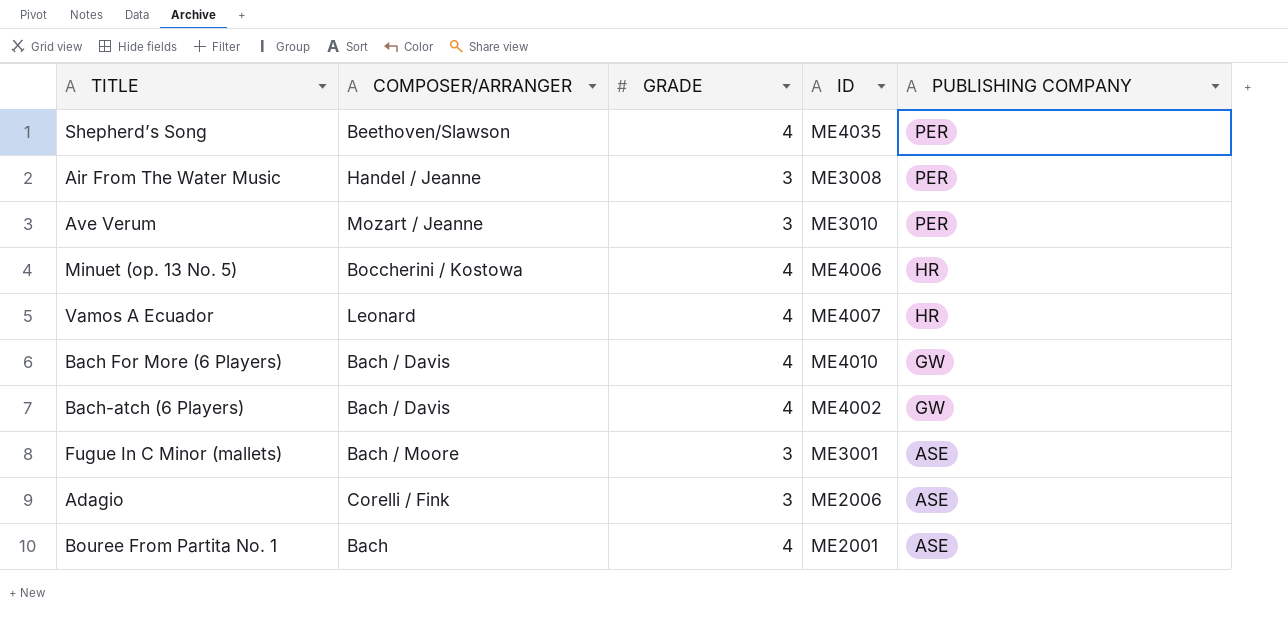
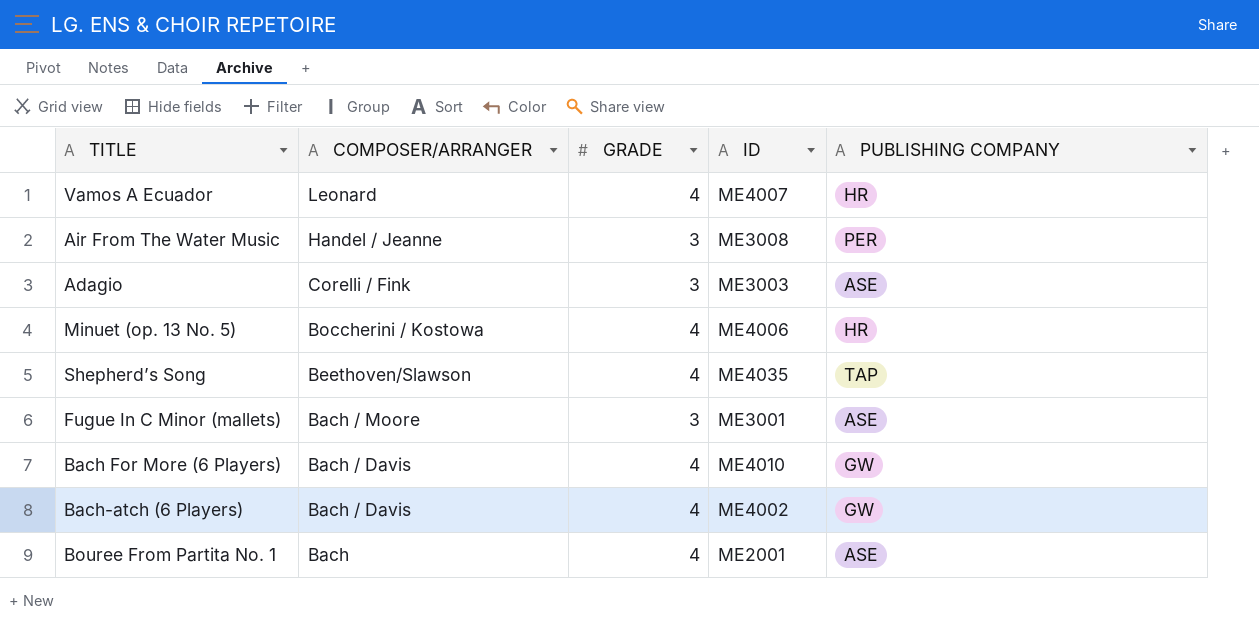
row order: PUBLISHING COMPANY descending -> COMPOSER/ARRANGER descending
row Ave Verum: Mozart / Jeanne | 3 | ME3010 | PER -> none
Adagio | ID: ME2006 -> ME3003
Shepherd’s Song | PUBLISHING COMPANY: PER -> TAP

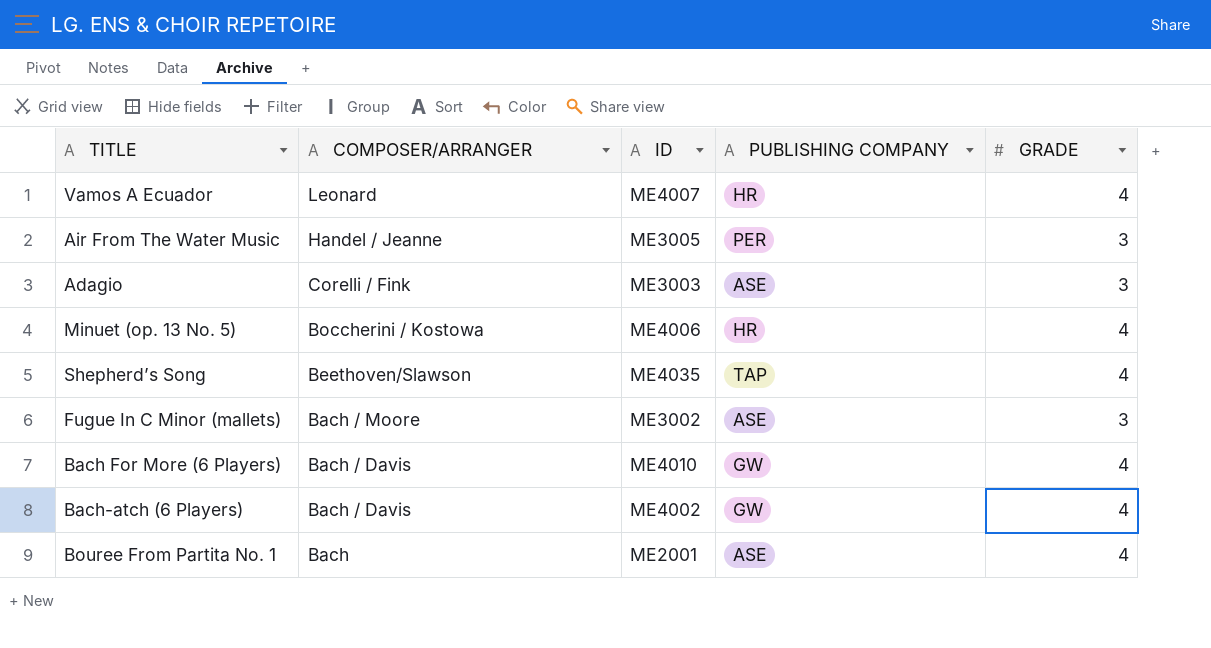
column GRADE | position: 3 -> 5
Air From The Water Music | ID: ME3008 -> ME3005
Fugue In C Minor (mallets) | ID: ME3001 -> ME3002

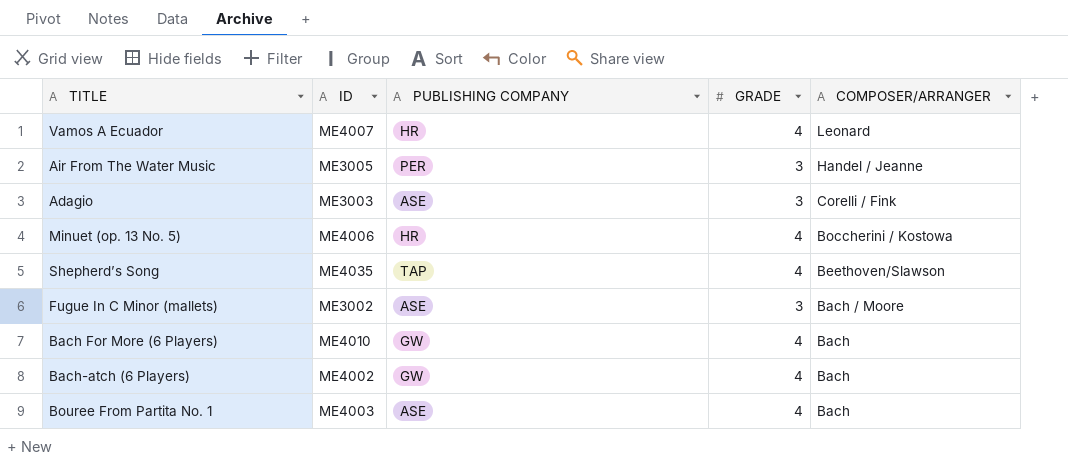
column COMPOSER/ARRANGER | position: 2 -> 5
Bach For More (6 Players) | COMPOSER/ARRANGER: Bach / Davis -> Bach
Bach-atch (6 Players) | COMPOSER/ARRANGER: Bach / Davis -> Bach
Bouree From Partita No. 1 | ID: ME2001 -> ME4003

